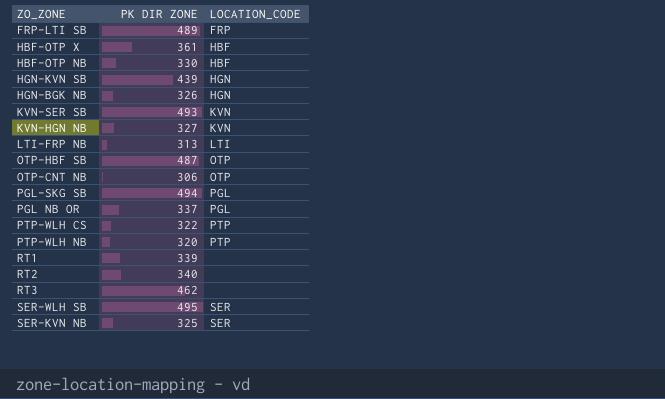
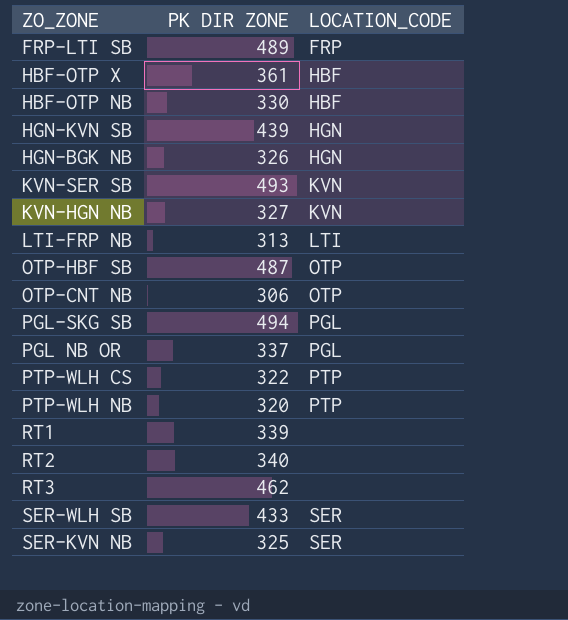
SER-WLH SB | PK DIR ZONE: 495 -> 433

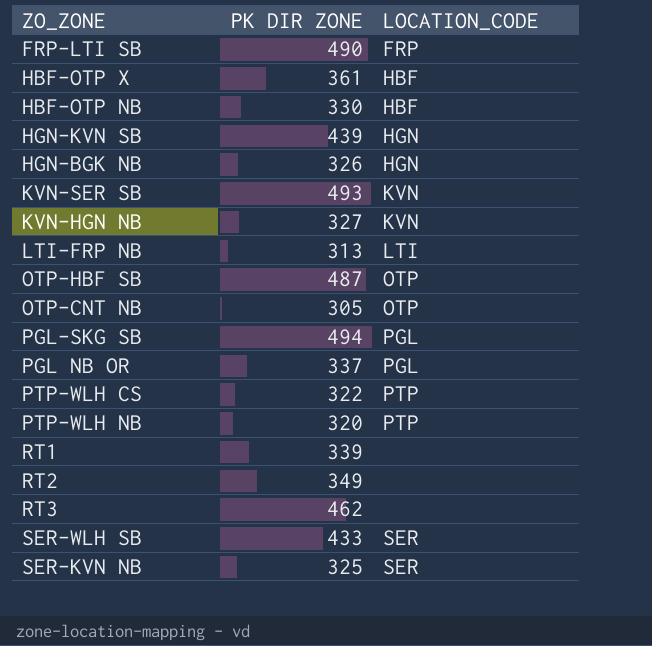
FRP-LTI SB | PK DIR ZONE: 489 -> 490
OTP-CNT NB | PK DIR ZONE: 306 -> 305
RT2 | PK DIR ZONE: 340 -> 349

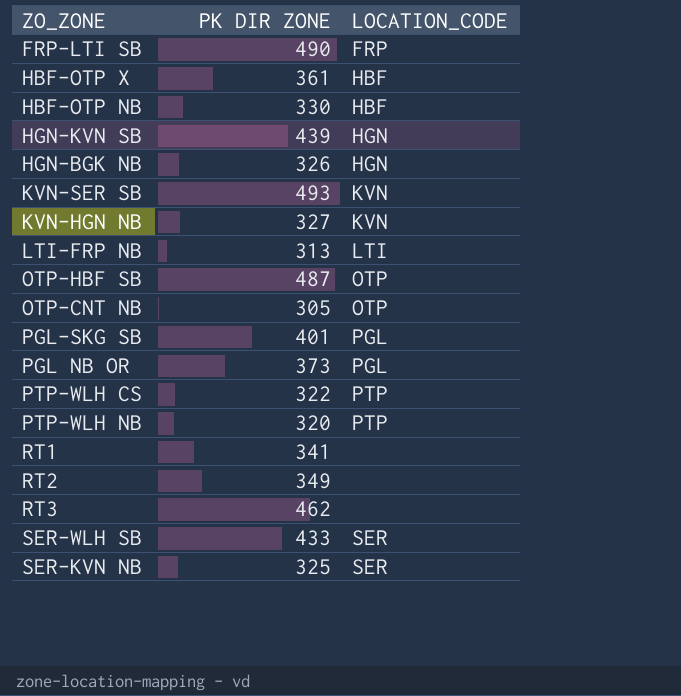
PGL-SKG SB | PK DIR ZONE: 494 -> 401
PGL NB OR | PK DIR ZONE: 337 -> 373
RT1 | PK DIR ZONE: 339 -> 341

